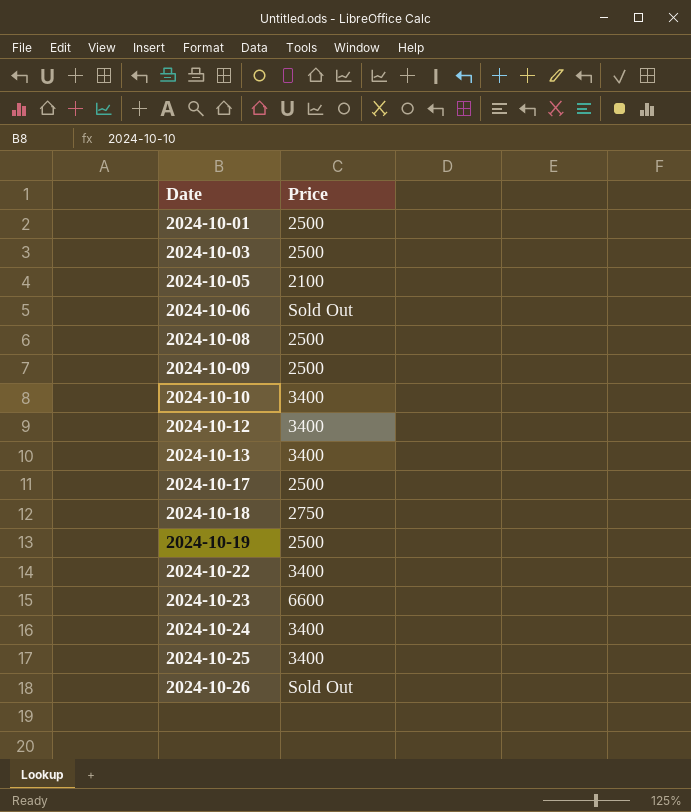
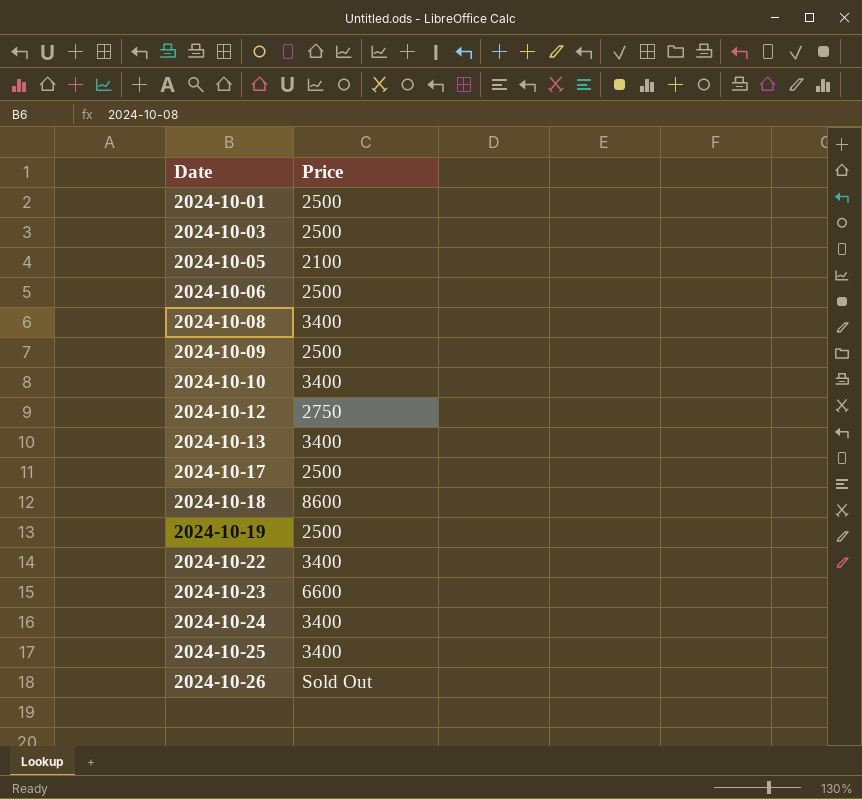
2024-10-06 | Price: Sold Out -> 2500
2024-10-08 | Price: 2500 -> 3400
2024-10-12 | Price: 3400 -> 2750
2024-10-18 | Price: 2750 -> 8600

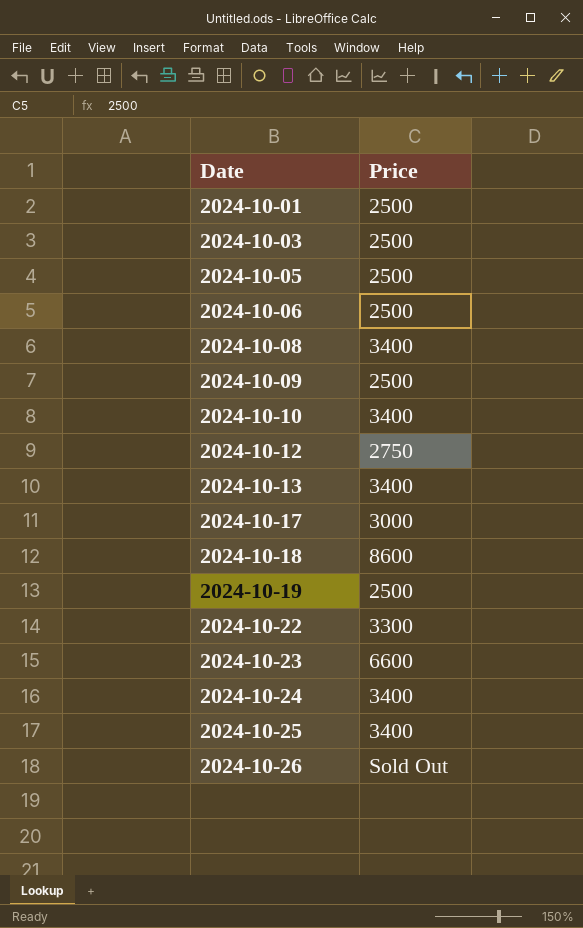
2024-10-05 | Price: 2100 -> 2500
2024-10-17 | Price: 2500 -> 3000
2024-10-22 | Price: 3400 -> 3300

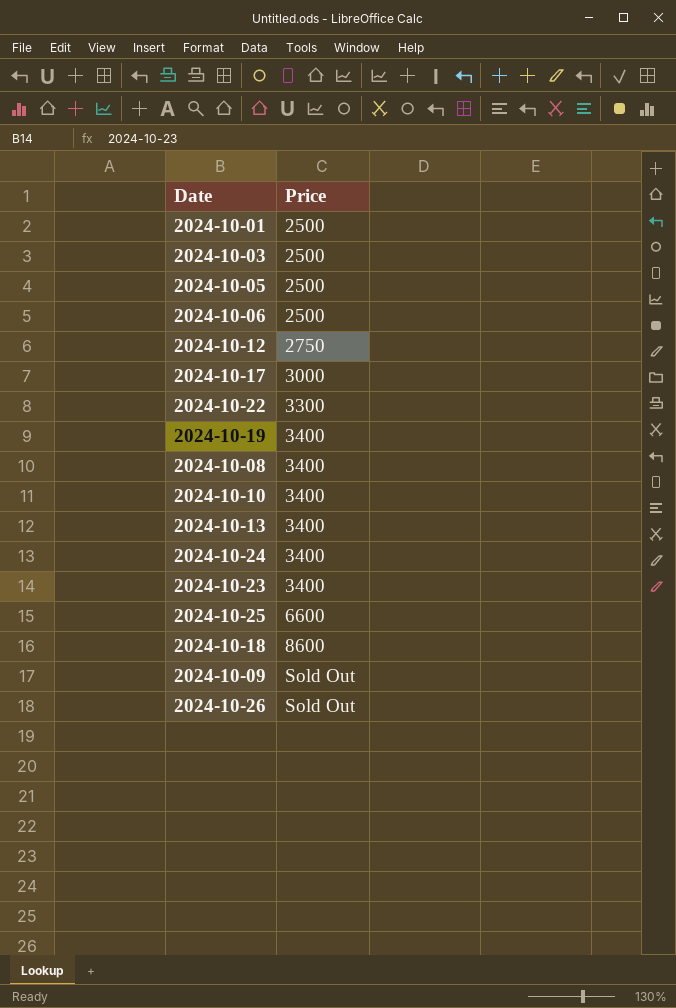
row order: Date ascending -> Price ascending
2024-10-19 | Price: 2500 -> 3400
2024-10-23 | Price: 6600 -> 3400
2024-10-25 | Price: 3400 -> 6600
2024-10-09 | Price: 2500 -> Sold Out

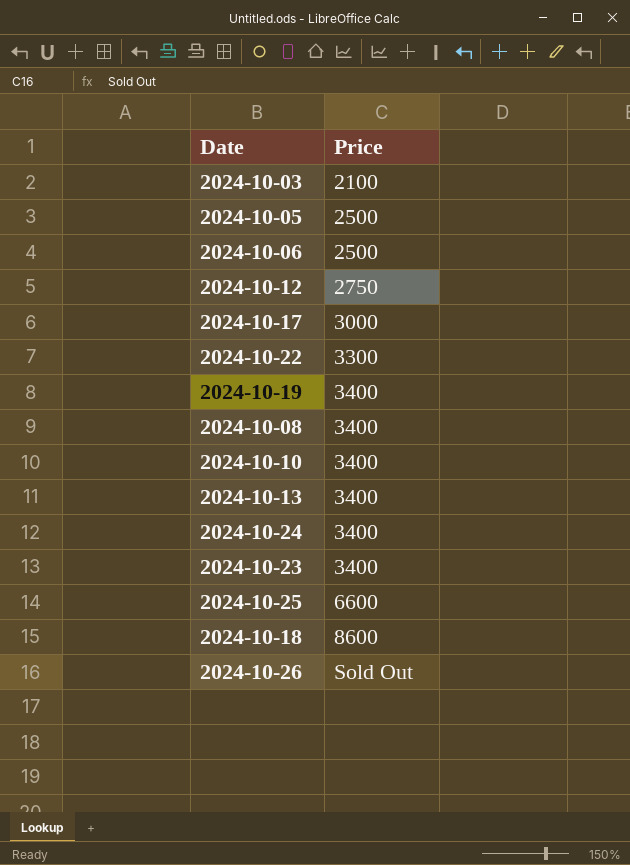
row 2024-10-01: 2500 -> none
row 2024-10-09: Sold Out -> none
2024-10-03 | Price: 2500 -> 2100

